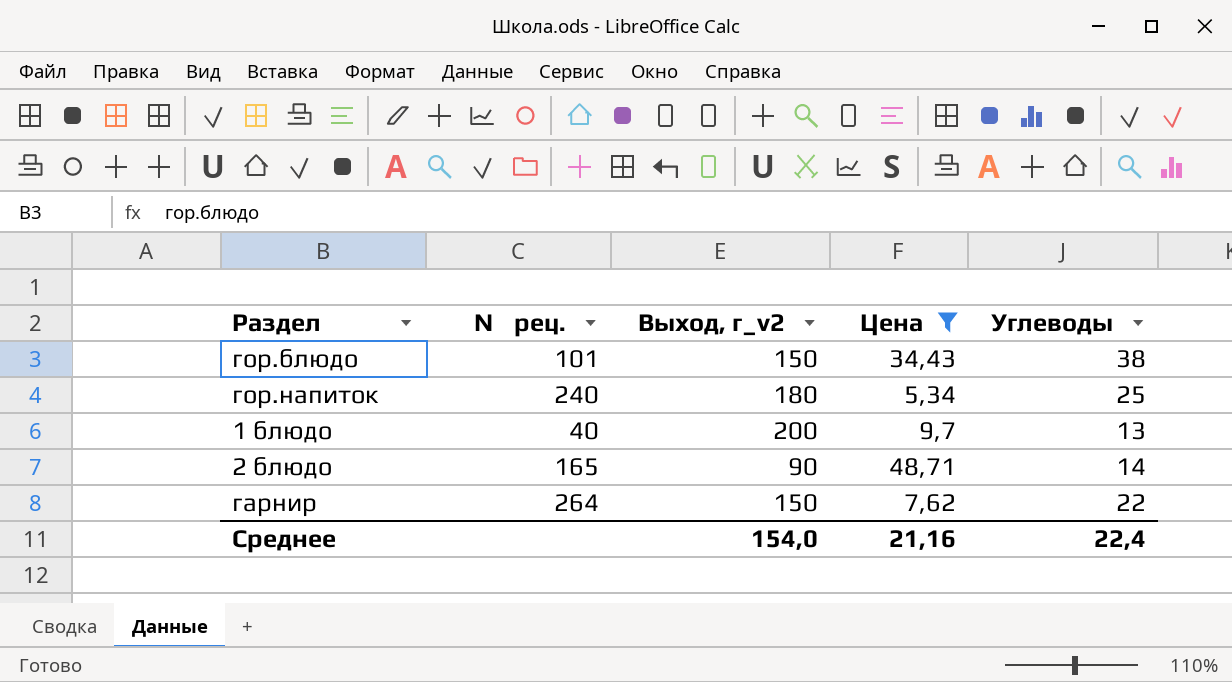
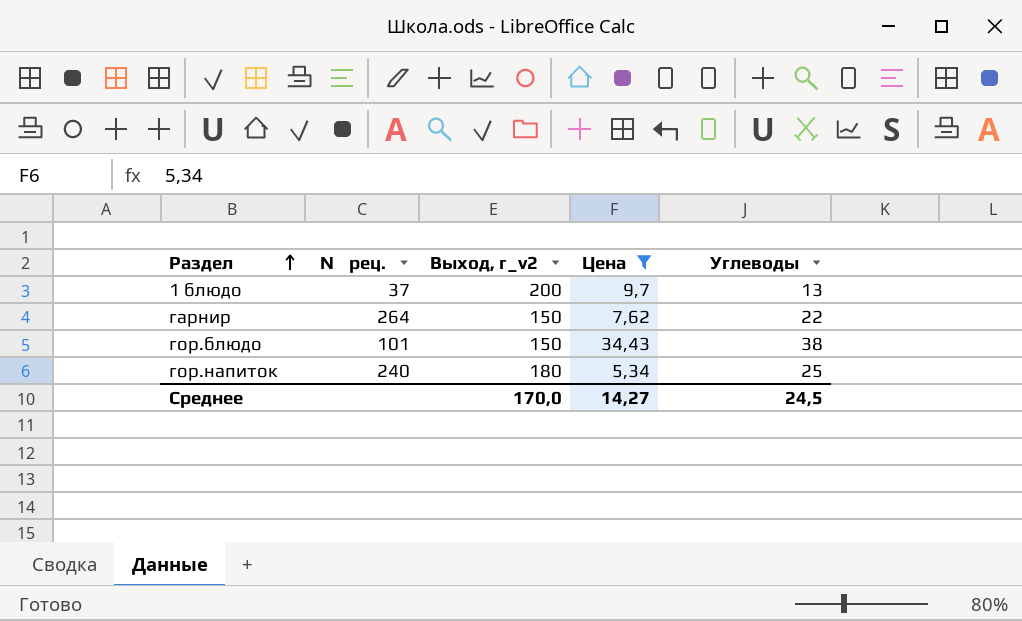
row order: none -> Раздел ascending
row 2 блюдо: 165 | 90 | 48,71 | 14 -> none
1 блюдо | № рец.: 40 -> 37
Среднее | Выход, г_v2: 154,0 -> 170,0
Среднее | Цена: 21,16 -> 14,27
Среднее | Углеводы: 22,4 -> 24,5

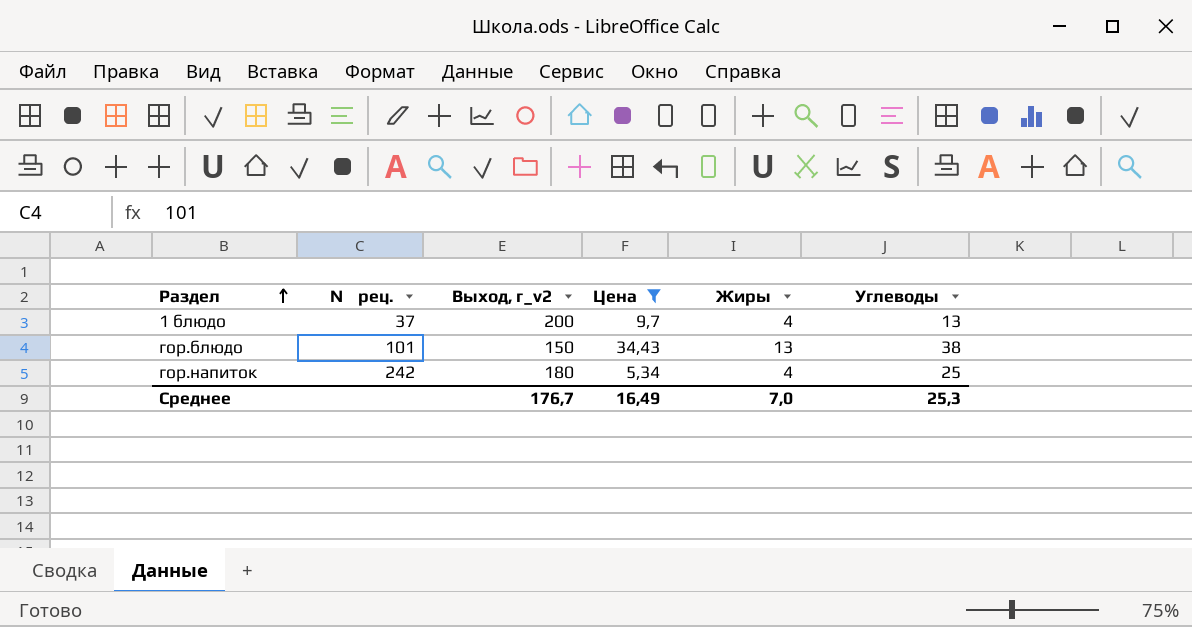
column Жиры | position: none -> 5
row гарнир: 264 | 150 | 7,62 | 22 -> none
гор.напиток | № рец.: 240 -> 242
Среднее | Выход, г_v2: 170,0 -> 176,7
Среднее | Цена: 14,27 -> 16,49
Среднее | Углеводы: 24,5 -> 25,3

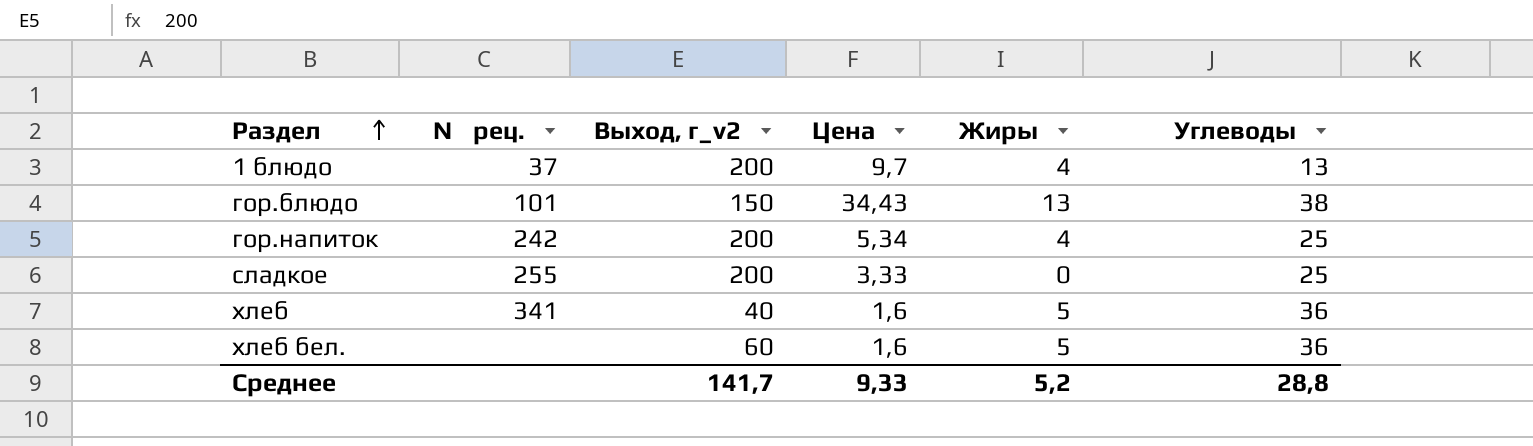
filter: Цена >= 5,34 -> none
гор.напиток | Выход, г_v2: 180 -> 200
Среднее | Выход, г_v2: 176,7 -> 141,7
Среднее | Цена: 16,49 -> 9,33
Среднее | Жиры: 7,0 -> 5,2
Среднее | Углеводы: 25,3 -> 28,8

